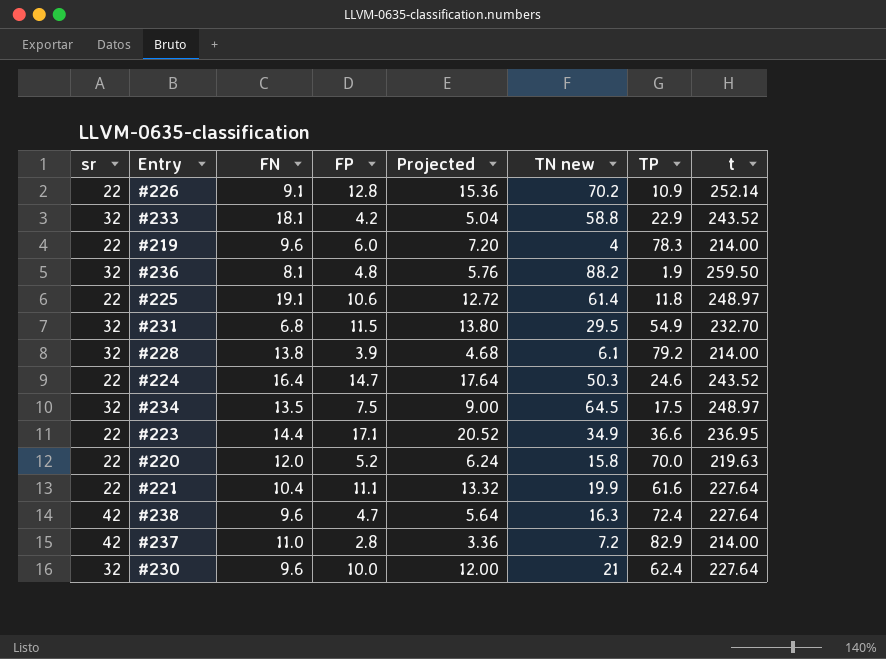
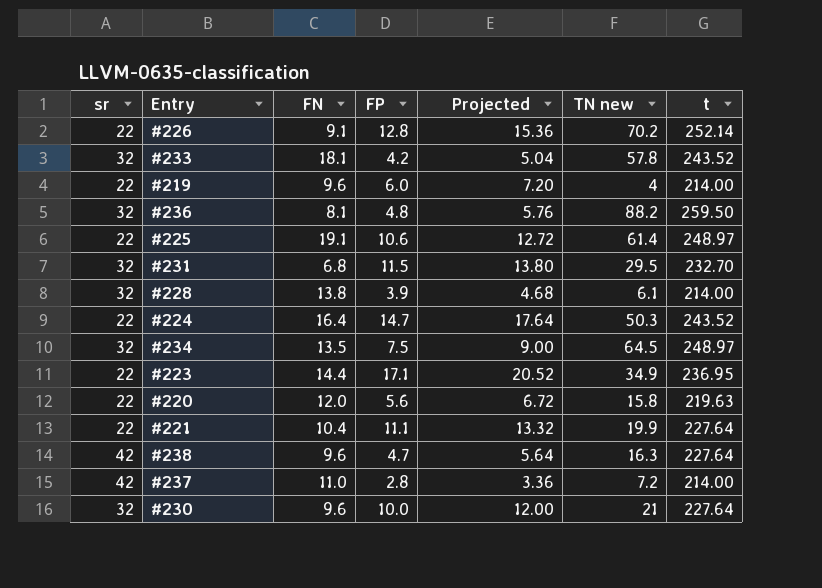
column TP | position: 7 -> none
#233 | TN new: 58.8 -> 57.8
#220 | FP: 5.2 -> 5.6
#220 | Projected: 6.24 -> 6.72

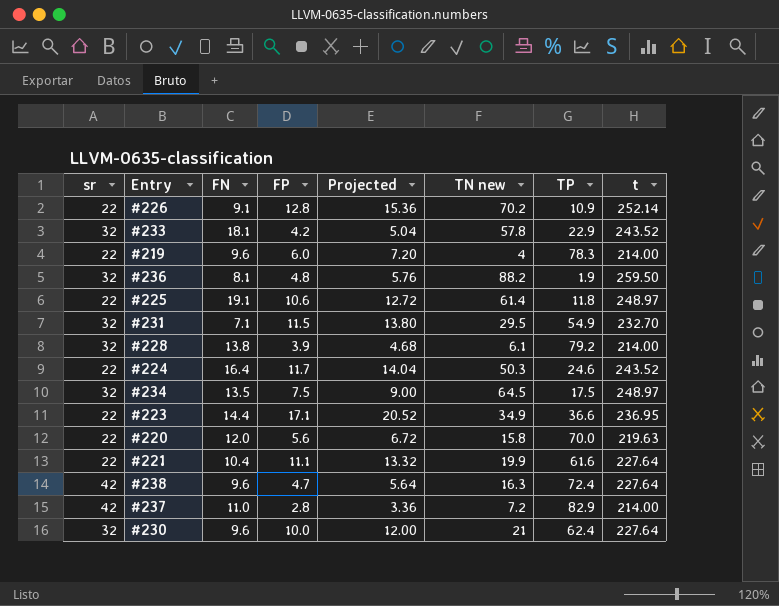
column TP | position: none -> 7
#231 | FN: 6.8 -> 7.1
#224 | FP: 14.7 -> 11.7
#224 | Projected: 17.64 -> 14.04

